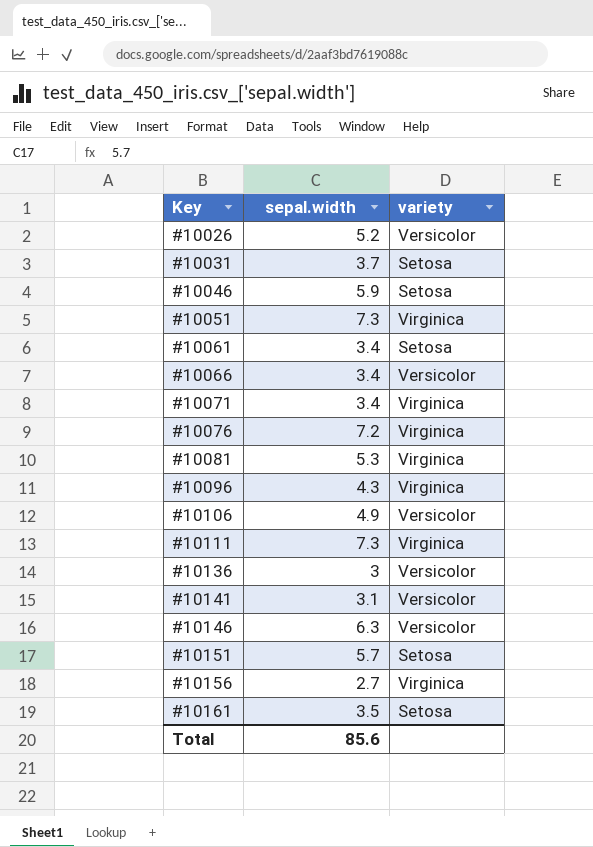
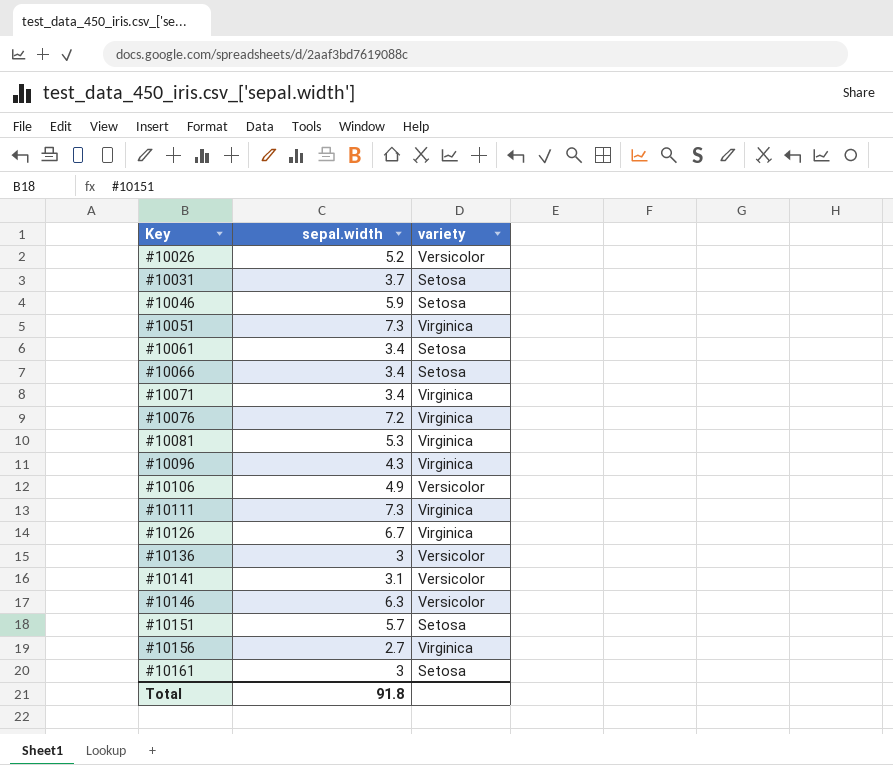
#10066 | variety: Versicolor -> Setosa
row #10126: none -> 6.7 | Virginica
#10161 | sepal.width: 3.5 -> 3
Total | sepal.width: 85.6 -> 91.8

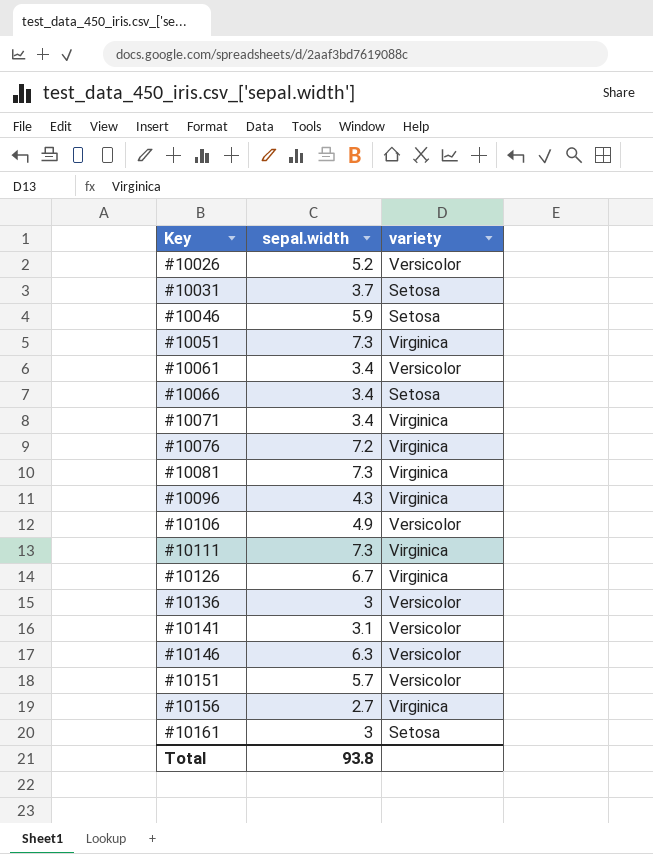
#10061 | variety: Setosa -> Versicolor
#10081 | sepal.width: 5.3 -> 7.3
#10151 | variety: Setosa -> Versicolor
Total | sepal.width: 91.8 -> 93.8

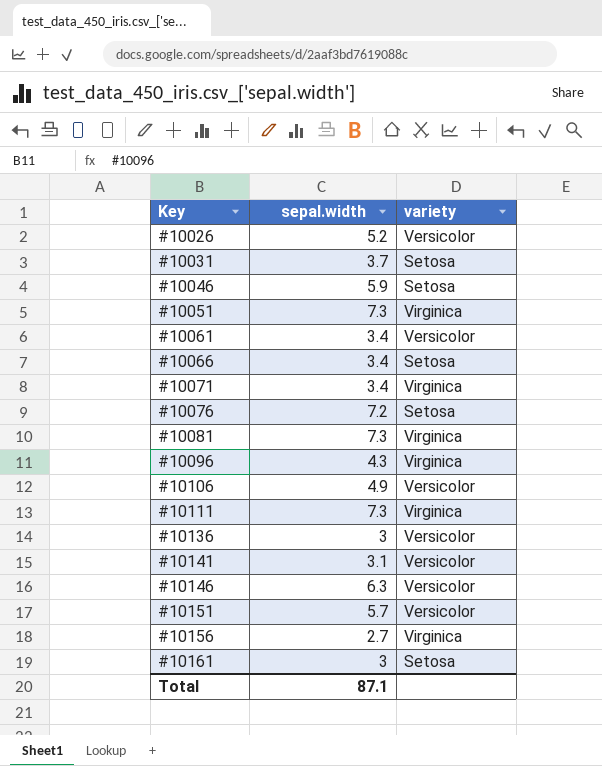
row #10126: 6.7 | Virginica -> none
#10076 | variety: Virginica -> Setosa
Total | sepal.width: 93.8 -> 87.1

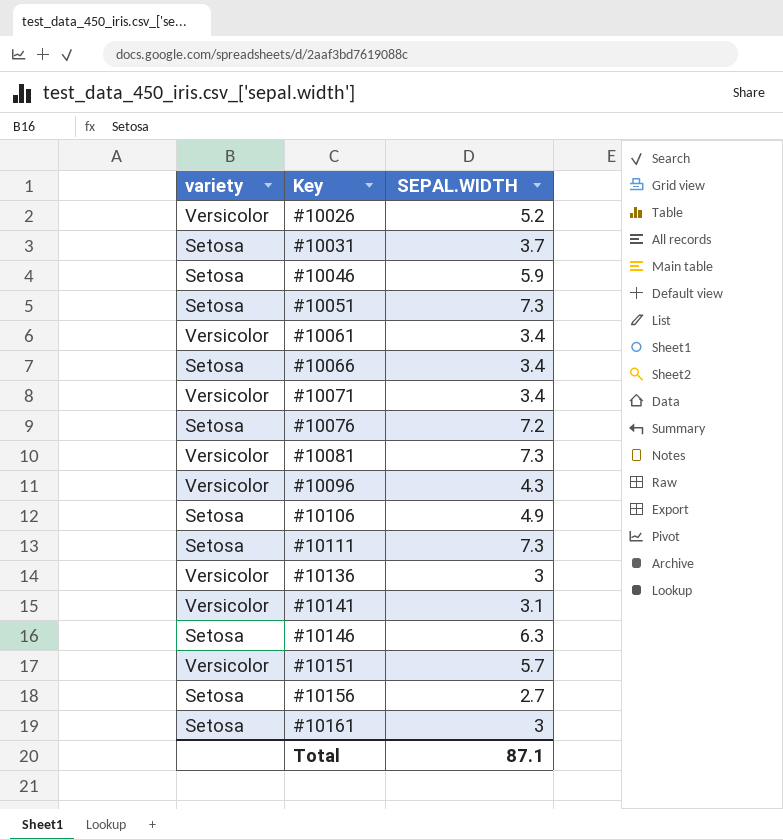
column variety | position: 3 -> 1
column name: sepal.width -> SEPAL.WIDTH
#10051 | variety: Virginica -> Setosa
#10071 | variety: Virginica -> Versicolor
#10081 | variety: Virginica -> Versicolor
#10096 | variety: Virginica -> Versicolor
#10106 | variety: Versicolor -> Setosa
#10111 | variety: Virginica -> Setosa
#10146 | variety: Versicolor -> Setosa
#10156 | variety: Virginica -> Setosa

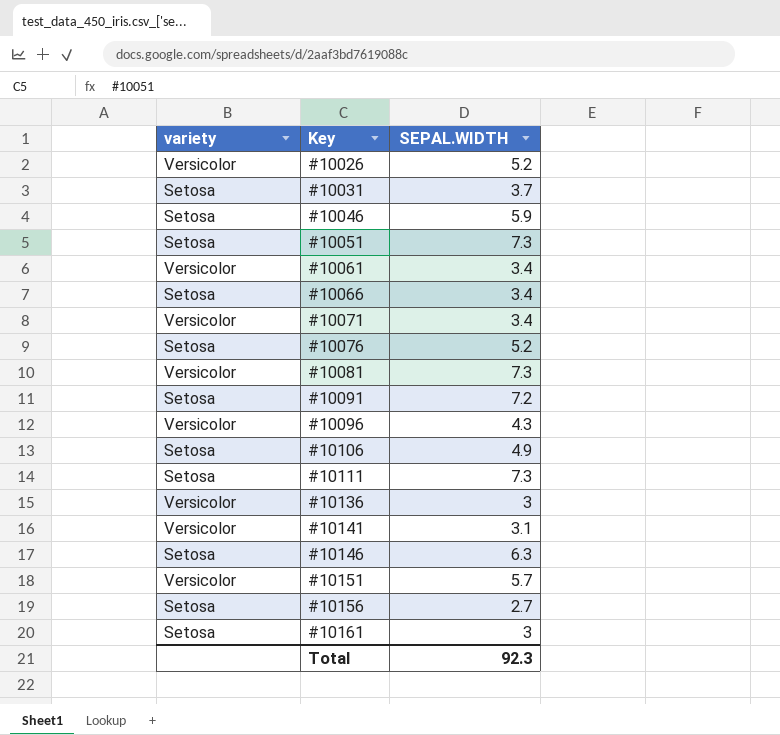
#10076 | SEPAL.WIDTH: 7.2 -> 5.2
row #10091: none -> Setosa | 7.2
Total | SEPAL.WIDTH: 87.1 -> 92.3

